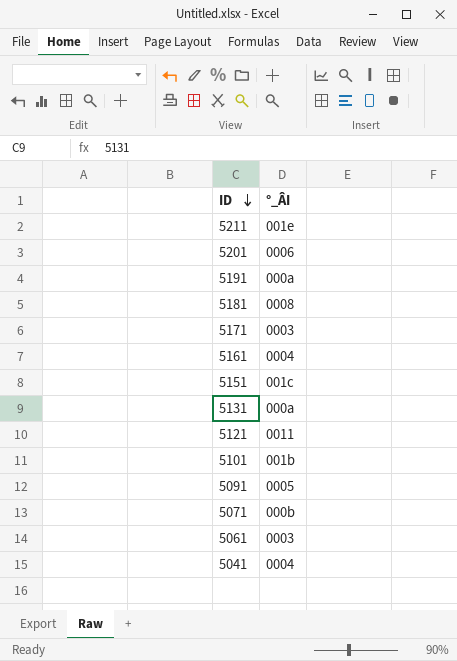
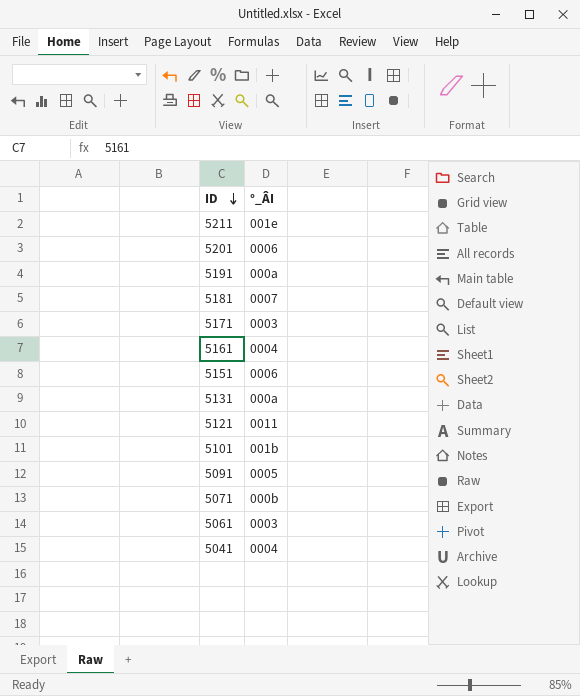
5181 | °_ÂI: 0008 -> 0007
5151 | °_ÂI: 001c -> 0006

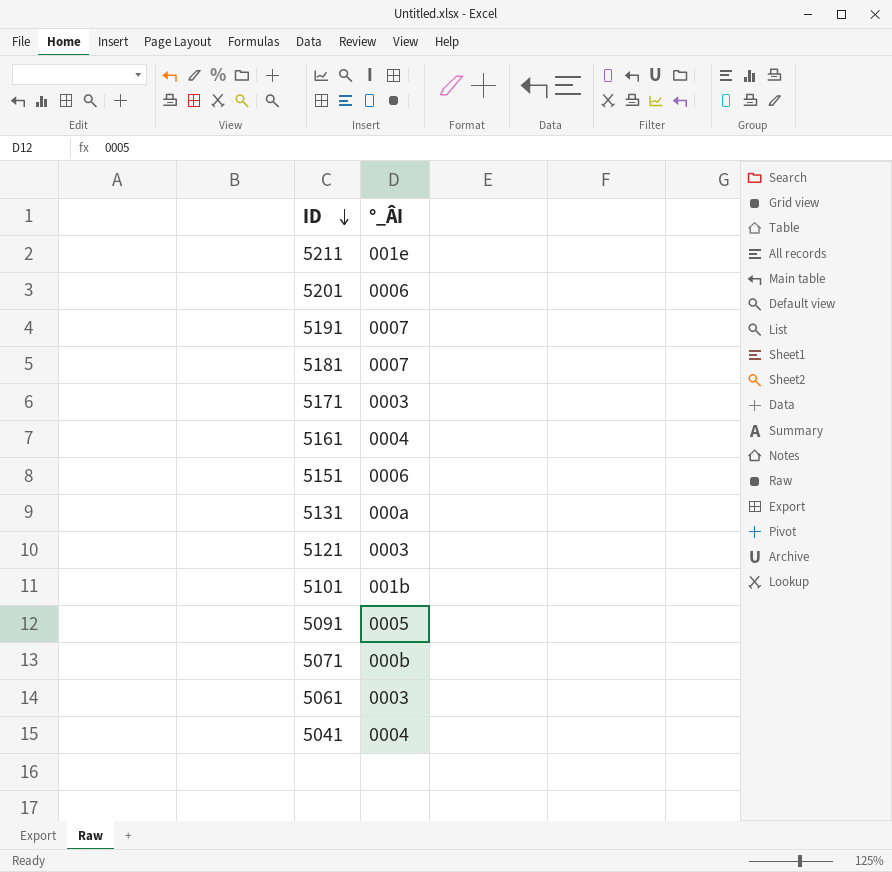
5191 | °_ÂI: 000a -> 0007
5121 | °_ÂI: 0011 -> 0003

